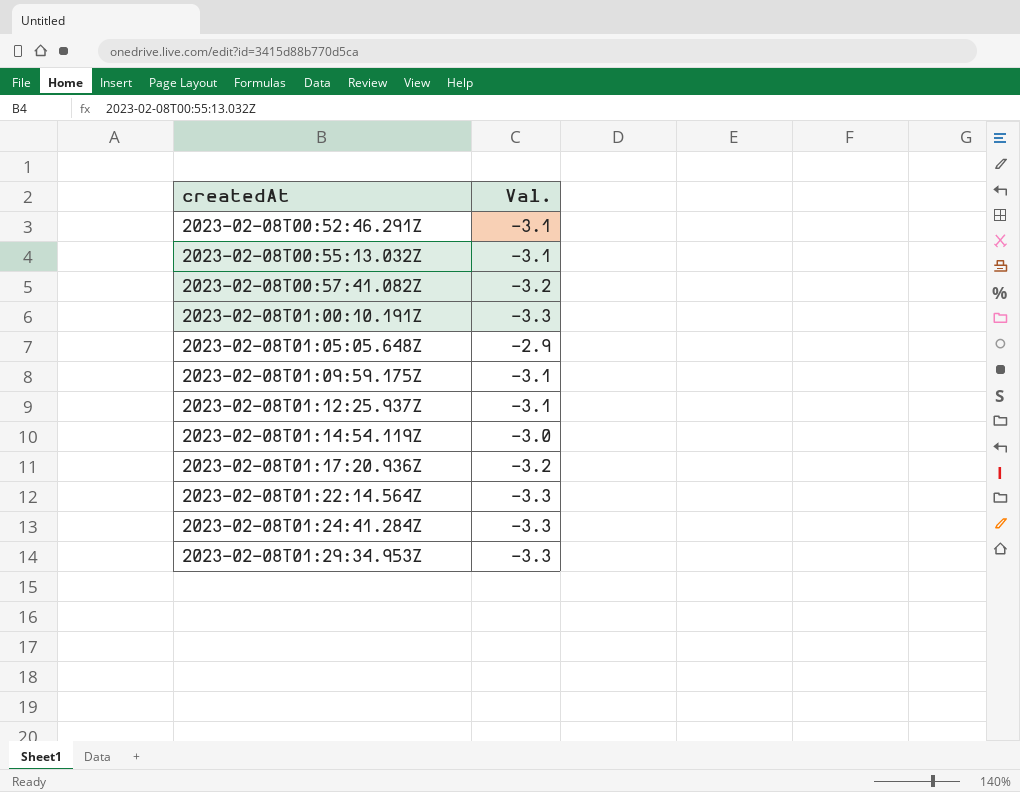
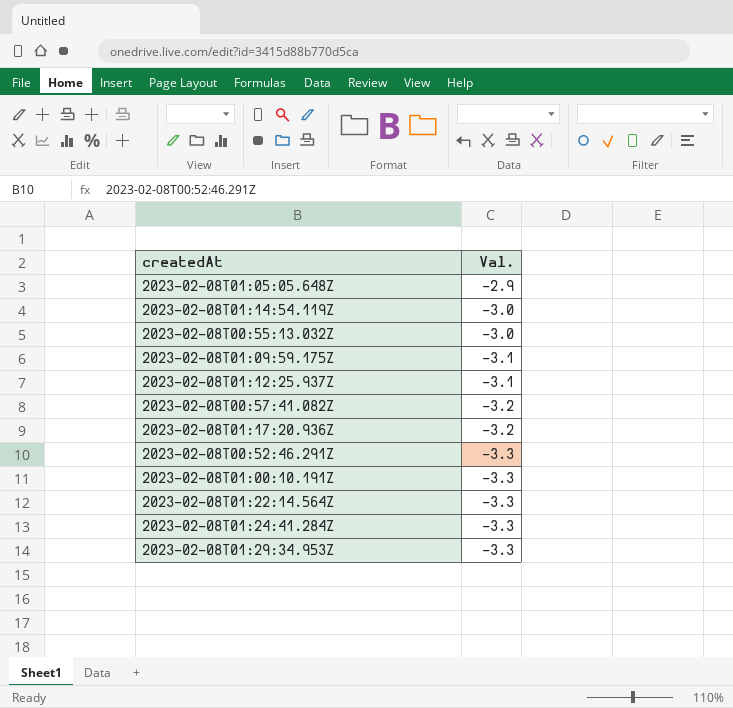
row order: createdAt ascending -> Val. descending
2023-02-08T00:55:13.032Z | Val.: -3.1 -> -3.0
2023-02-08T00:52:46.291Z | Val.: -3.1 -> -3.3

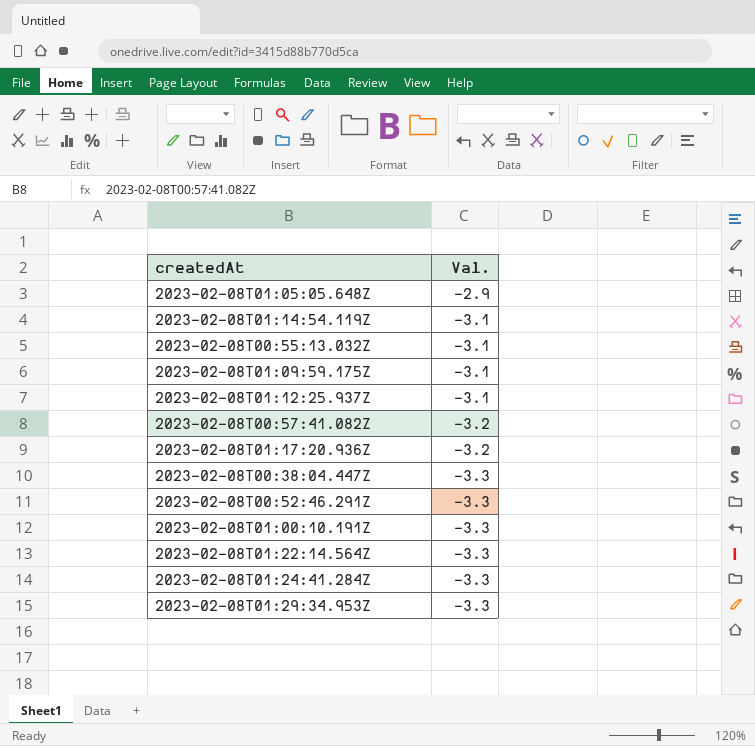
2023-02-08T01:14:54.119Z | Val.: -3.0 -> -3.1
2023-02-08T00:55:13.032Z | Val.: -3.0 -> -3.1
row 2023-02-08T00:38:04.447Z: none -> -3.3

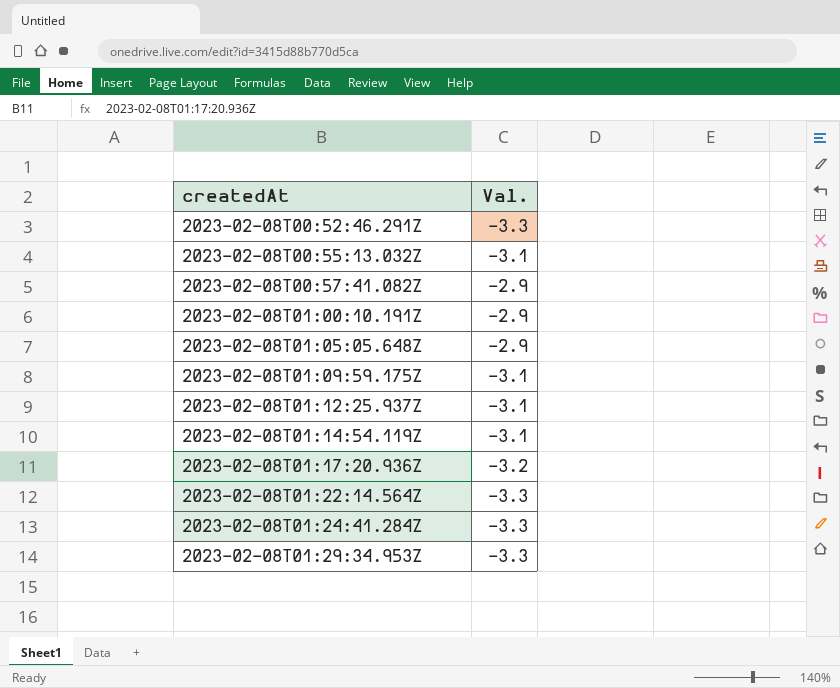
row order: Val. descending -> createdAt ascending
row 2023-02-08T00:38:04.447Z: -3.3 -> none
2023-02-08T00:57:41.082Z | Val.: -3.2 -> -2.9
2023-02-08T01:00:10.191Z | Val.: -3.3 -> -2.9

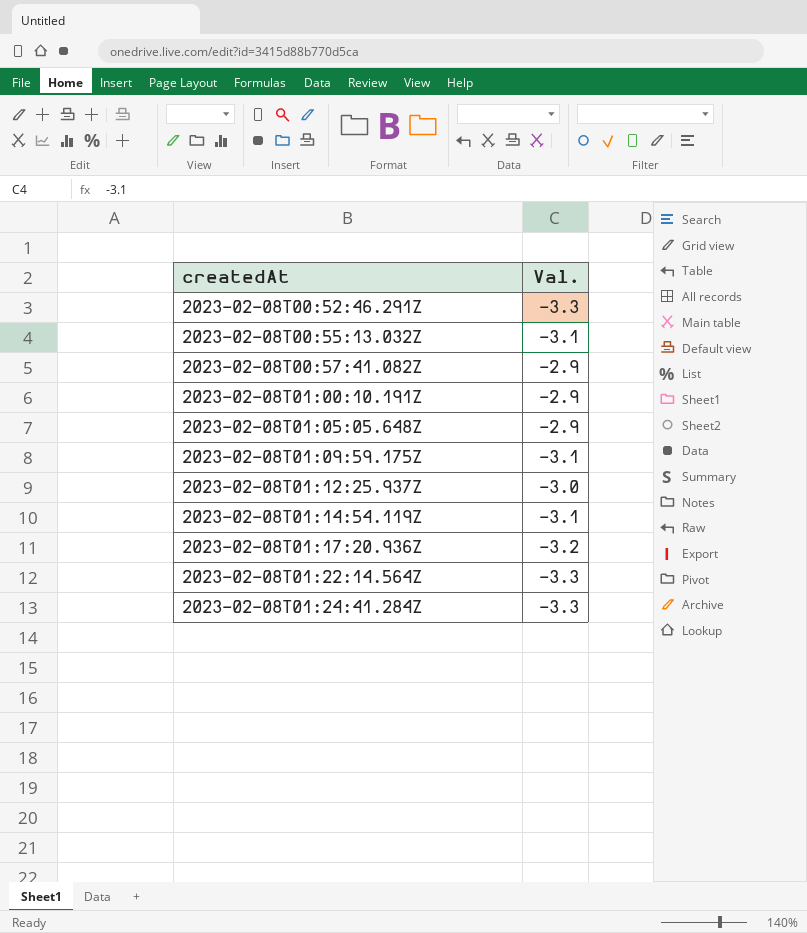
row 2023-02-08T01:29:34.953Z: -3.3 -> none
2023-02-08T01:12:25.937Z | Val.: -3.1 -> -3.0

